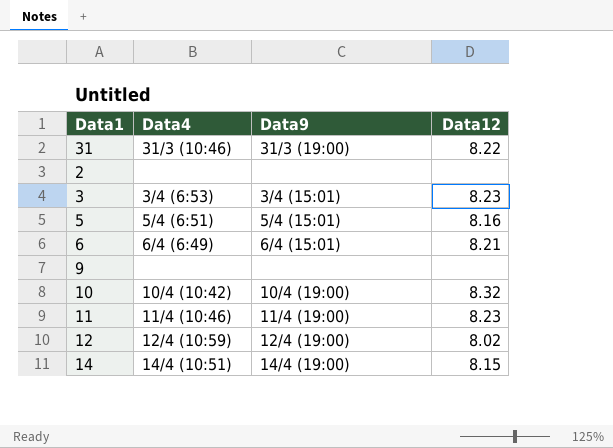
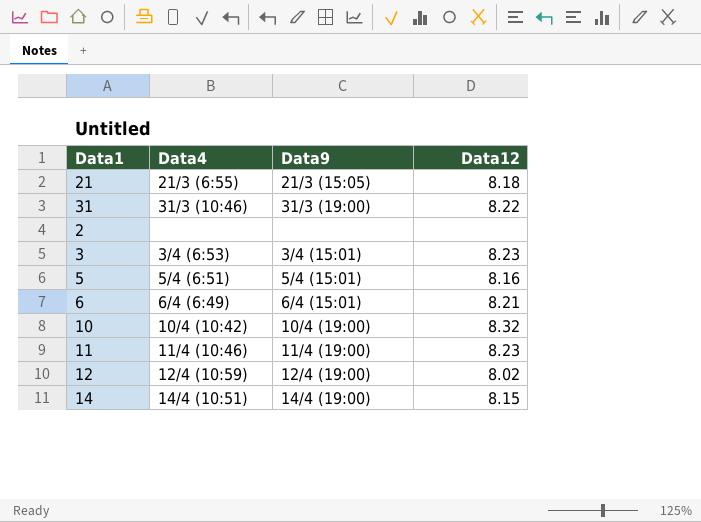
row 9: none | none | none -> none
row 21: none -> 21/3 (6:55) | 21/3 (15:05) | 8.18

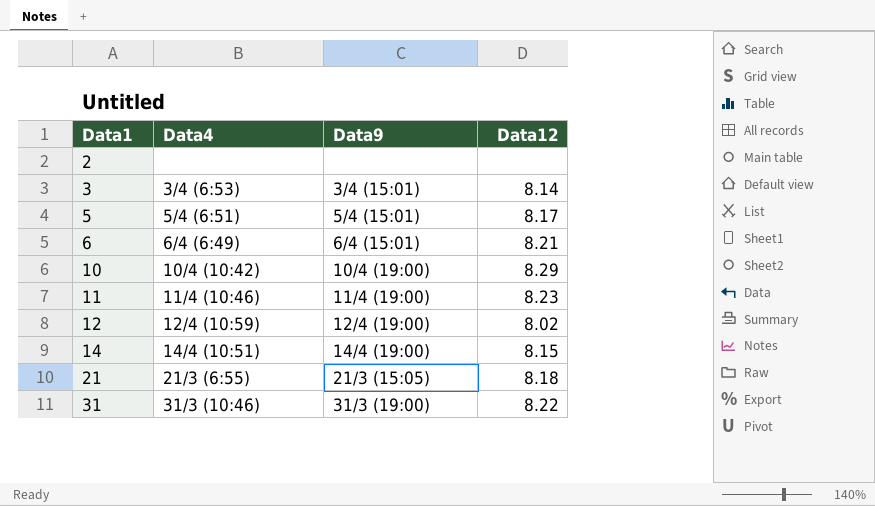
row order: none -> Data1 ascending
3 | Data12: 8.23 -> 8.14
5 | Data12: 8.16 -> 8.17
10 | Data12: 8.32 -> 8.29

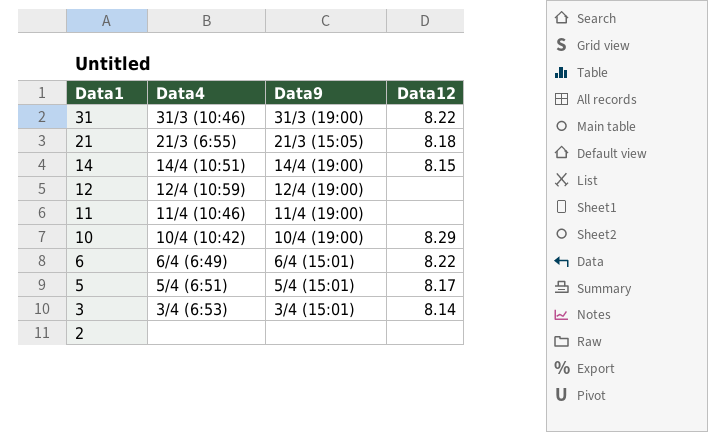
row order: Data1 ascending -> Data1 descending
12 | Data12: 8.02 -> none
11 | Data12: 8.23 -> none
6 | Data12: 8.21 -> 8.22

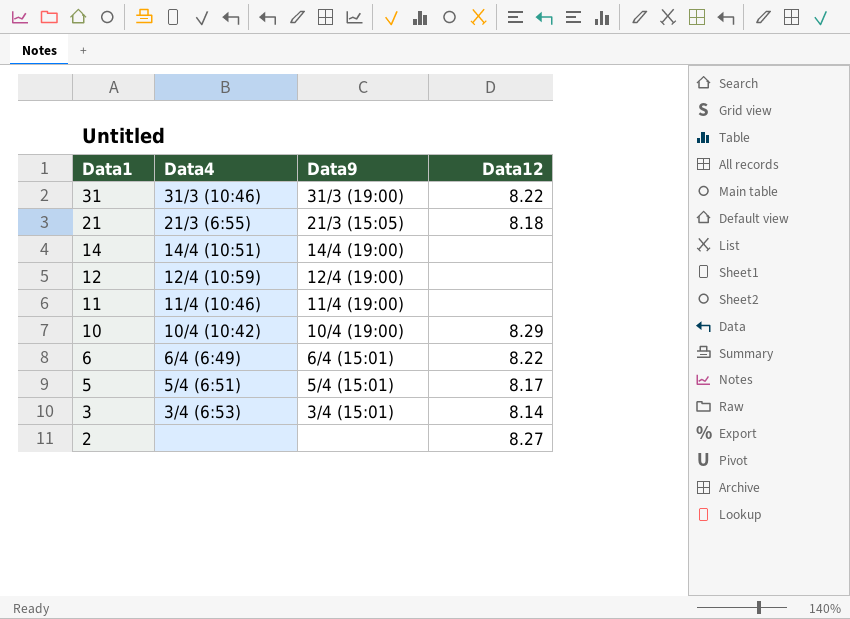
14 | Data12: 8.15 -> none
2 | Data12: none -> 8.27

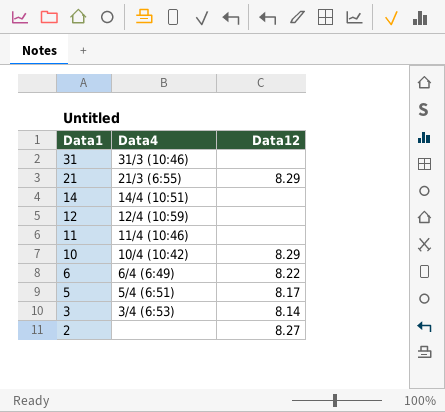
column Data9 | position: 3 -> none
31 | Data12: 8.22 -> none
21 | Data12: 8.18 -> 8.29

